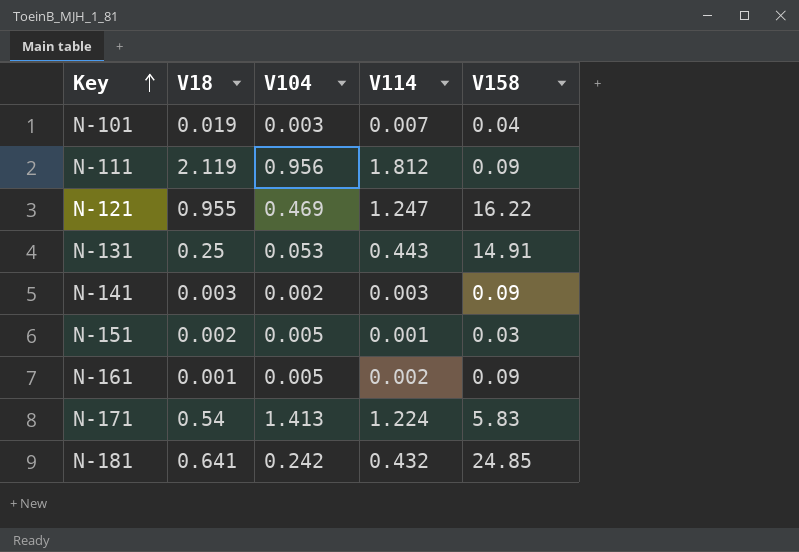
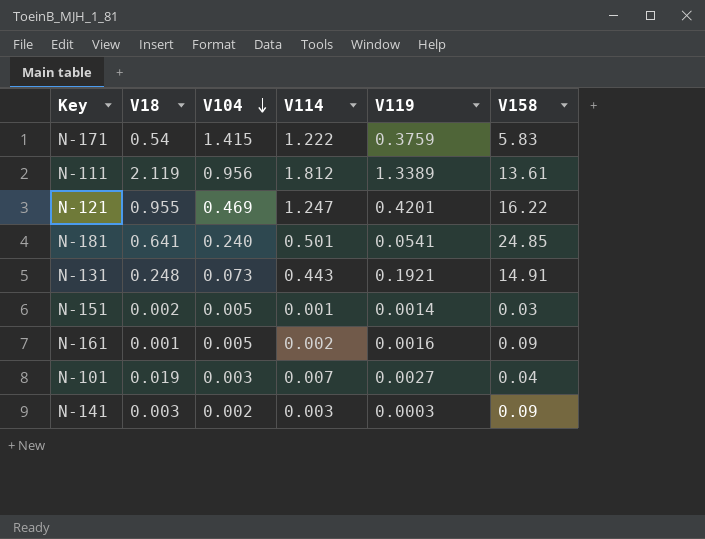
row order: Key ascending -> V104 descending
column V119 | position: none -> 5
N-171 | V104: 1.413 -> 1.415
N-171 | V114: 1.224 -> 1.222
N-111 | V158: 0.09 -> 13.61
N-181 | V104: 0.242 -> 0.240
N-181 | V114: 0.432 -> 0.501
N-131 | V18: 0.25 -> 0.248
N-131 | V104: 0.053 -> 0.073

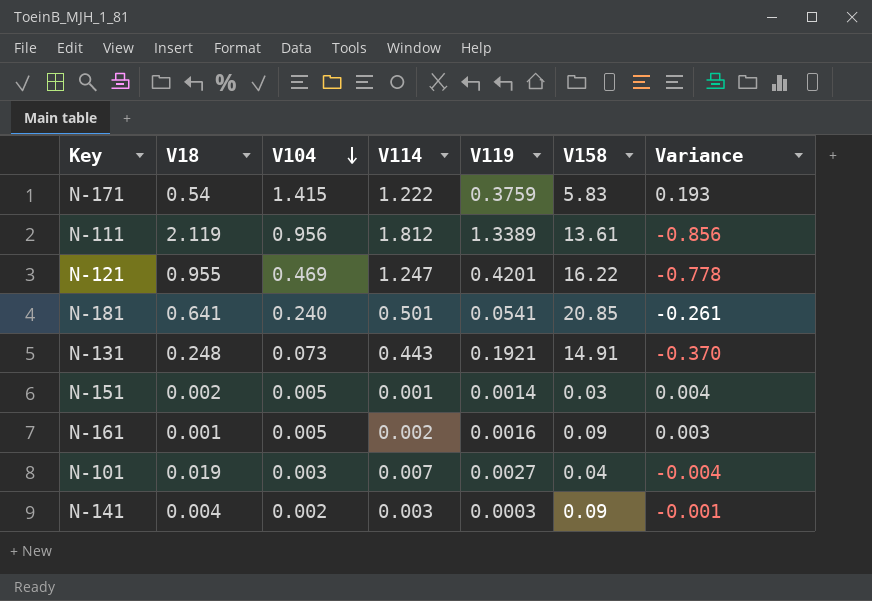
column Variance | formula: none -> [V104] - [V114]
N-181 | V158: 24.85 -> 20.85
N-141 | V18: 0.003 -> 0.004

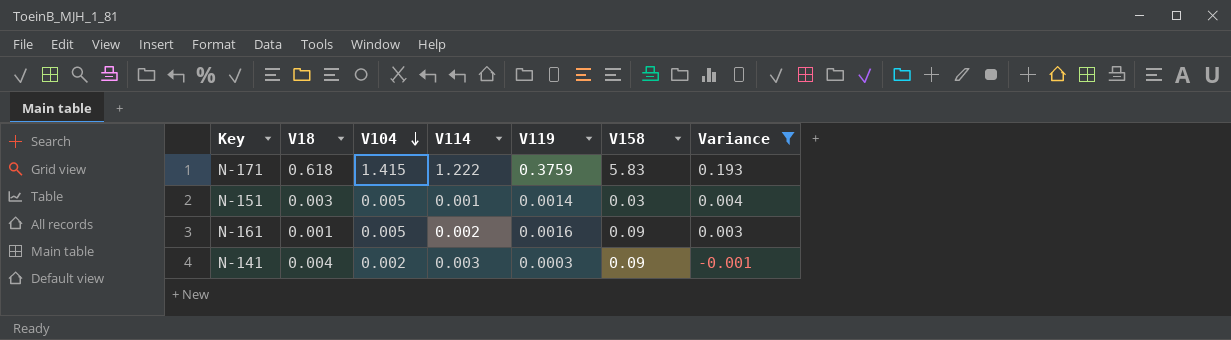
filter: none -> Variance >= -0.001
N-171 | V18: 0.54 -> 0.618
N-151 | V18: 0.002 -> 0.003

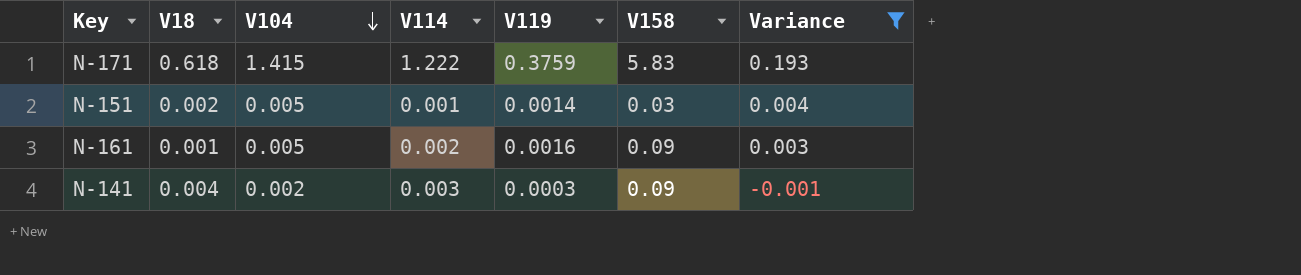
N-151 | V18: 0.003 -> 0.002

